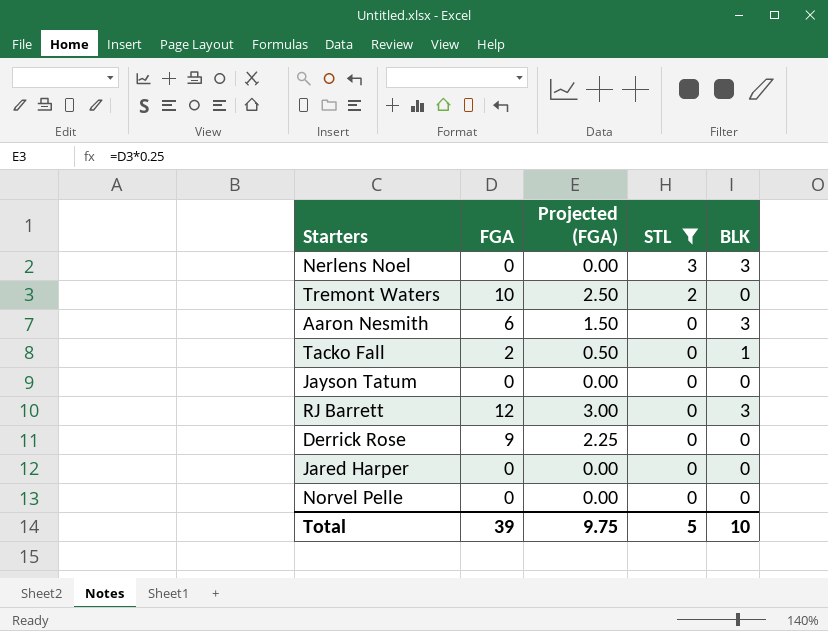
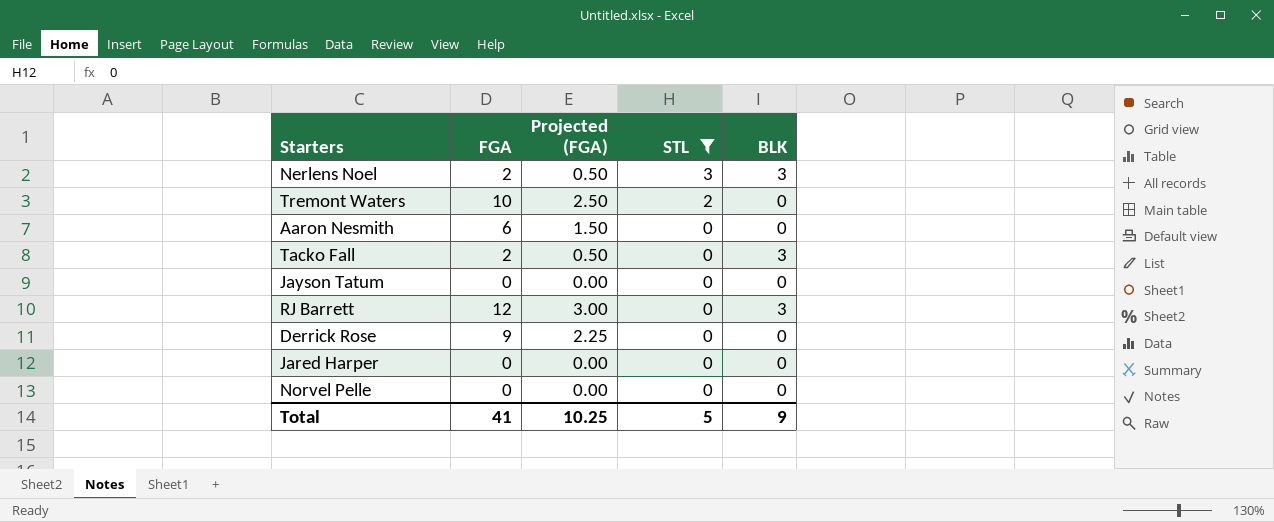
Nerlens Noel | FGA: 0 -> 2
Nerlens Noel | Projected (FGA): 0.00 -> 0.50
Aaron Nesmith | BLK: 3 -> 0
Tacko Fall | BLK: 1 -> 3
Total | FGA: 39 -> 41
Total | Projected (FGA): 9.75 -> 10.25
Total | BLK: 10 -> 9

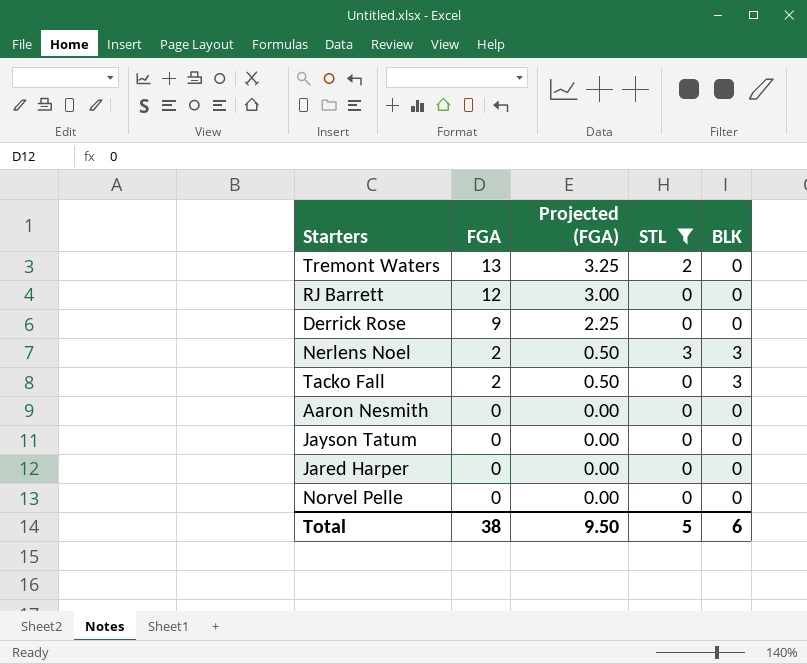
row order: STL descending -> FGA descending
Tremont Waters | FGA: 10 -> 13
Tremont Waters | Projected (FGA): 2.50 -> 3.25
RJ Barrett | BLK: 3 -> 0
Aaron Nesmith | FGA: 6 -> 0
Aaron Nesmith | Projected (FGA): 1.50 -> 0.00
Total | FGA: 41 -> 38
Total | Projected (FGA): 10.25 -> 9.50
Total | BLK: 9 -> 6

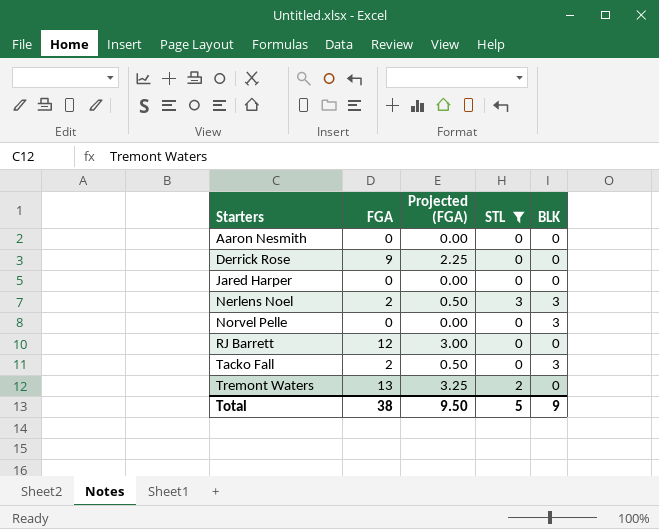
row order: FGA descending -> Starters ascending
row Jayson Tatum: 0 | 0.00 | 0 | 0 -> none
Norvel Pelle | BLK: 0 -> 3
Total | BLK: 6 -> 9

